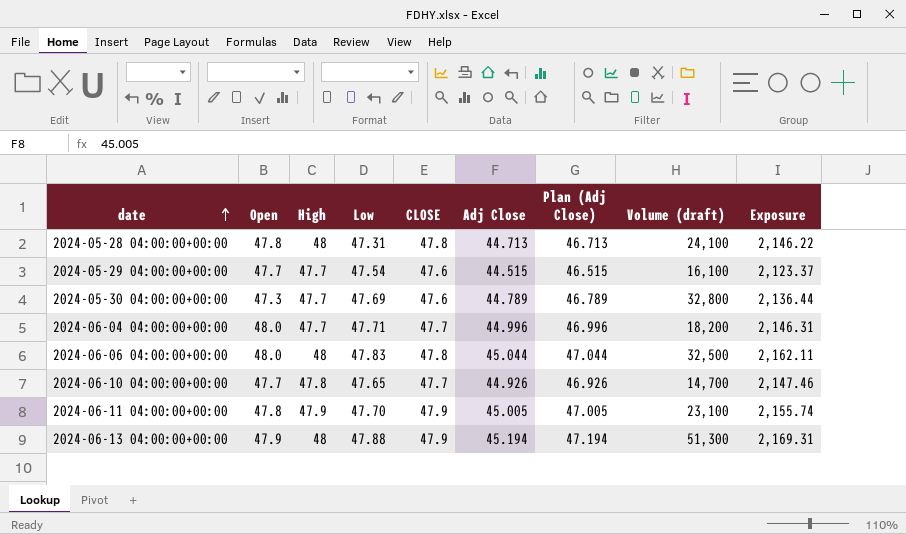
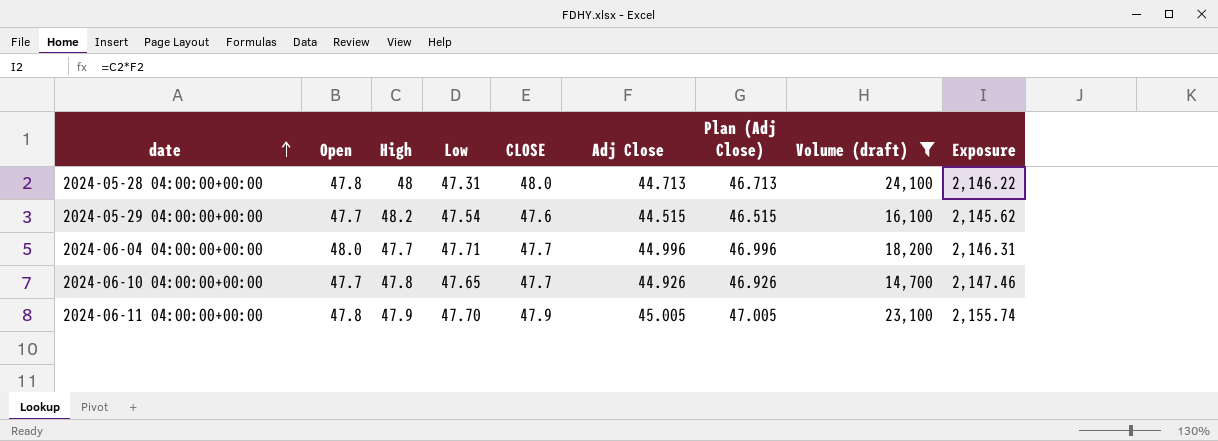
filter: none -> Volume (draft) <= 24,100
2024-05-28 04:00:00+00:00 | CLOSE: 47.8 -> 48.0
2024-05-29 04:00:00+00:00 | High: 47.7 -> 48.2
2024-05-29 04:00:00+00:00 | Exposure: 2,123.37 -> 2,145.62

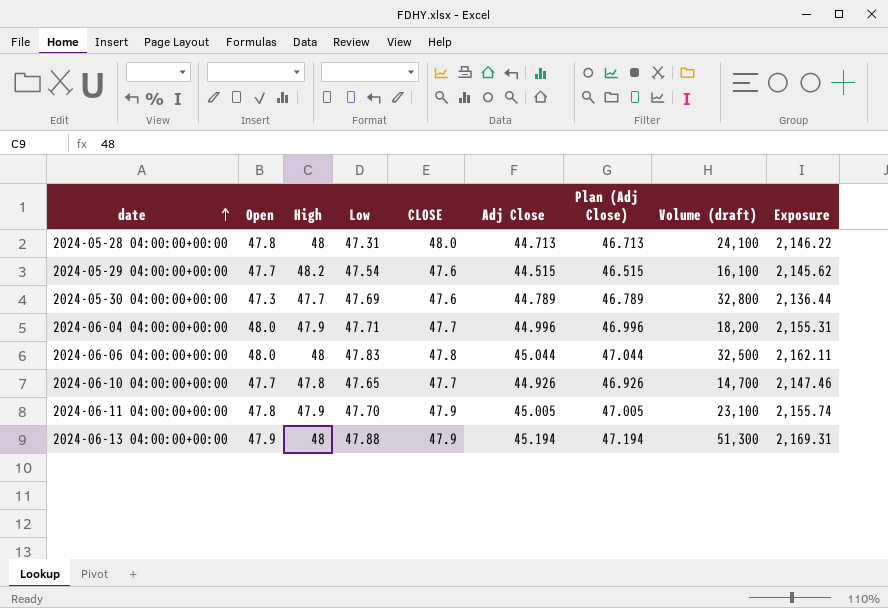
filter: Volume (draft) <= 24,100 -> none
2024-06-04 04:00:00+00:00 | High: 47.7 -> 47.9
2024-06-04 04:00:00+00:00 | Exposure: 2,146.31 -> 2,155.31

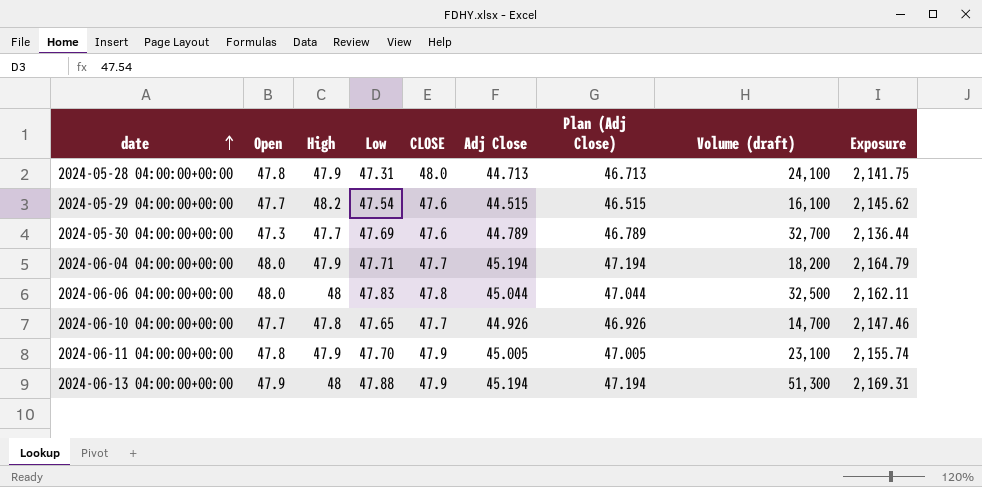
2024-05-28 04:00:00+00:00 | High: 48 -> 47.9
2024-05-28 04:00:00+00:00 | Exposure: 2,146.22 -> 2,141.75
2024-05-30 04:00:00+00:00 | Volume (draft): 32,800 -> 32,700
2024-06-04 04:00:00+00:00 | Adj Close: 44.996 -> 45.194
2024-06-04 04:00:00+00:00 | Plan (Adj Close): 46.996 -> 47.194
2024-06-04 04:00:00+00:00 | Exposure: 2,155.31 -> 2,164.79

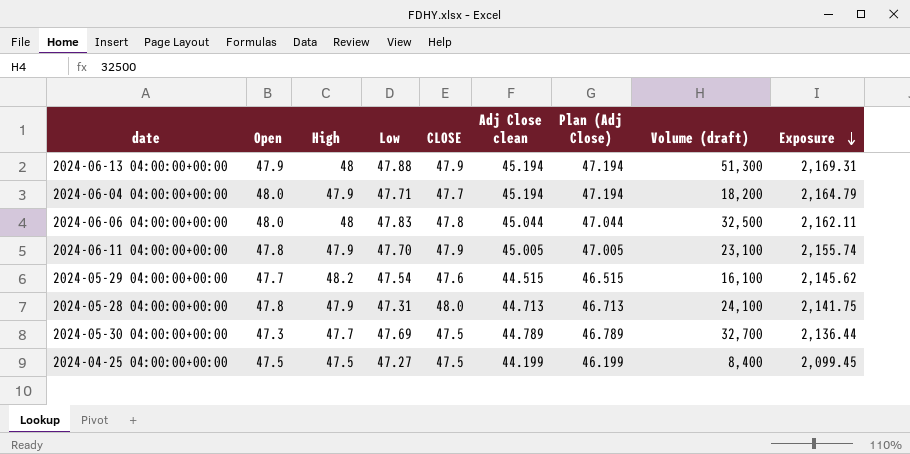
row order: date ascending -> Exposure descending
column name: Adj Close -> Adj Close clean
row 2024-06-10 04:00:00+00:00: 47.7 | 47.8 | 47.65 | 47.7 | 44.926 | 46.926 | 14,700 | 2,147.46 -> none
2024-05-30 04:00:00+00:00 | CLOSE: 47.6 -> 47.5
row 2024-04-25 04:00:00+00:00: none -> 47.5 | 47.5 | 47.27 | 47.5 | 44.199 | 46.199 | 8,400 | 2,099.45

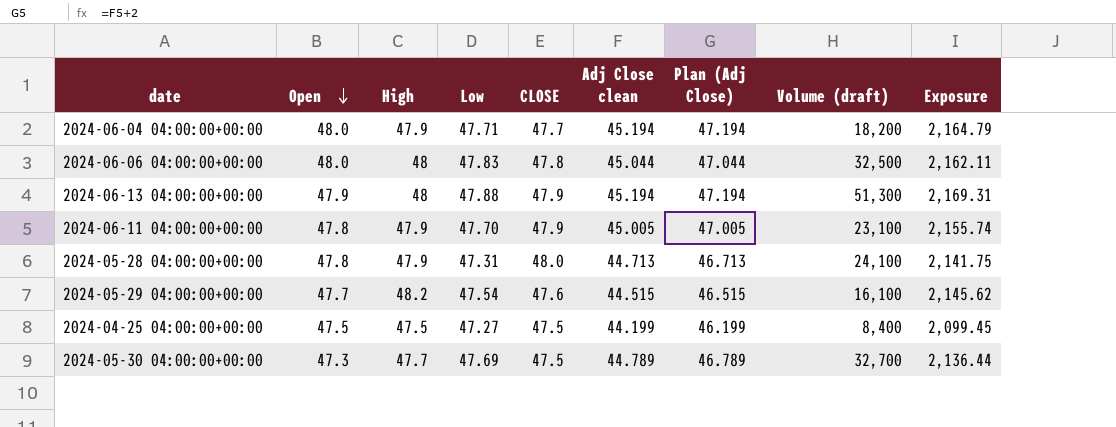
row order: Exposure descending -> Open descending

